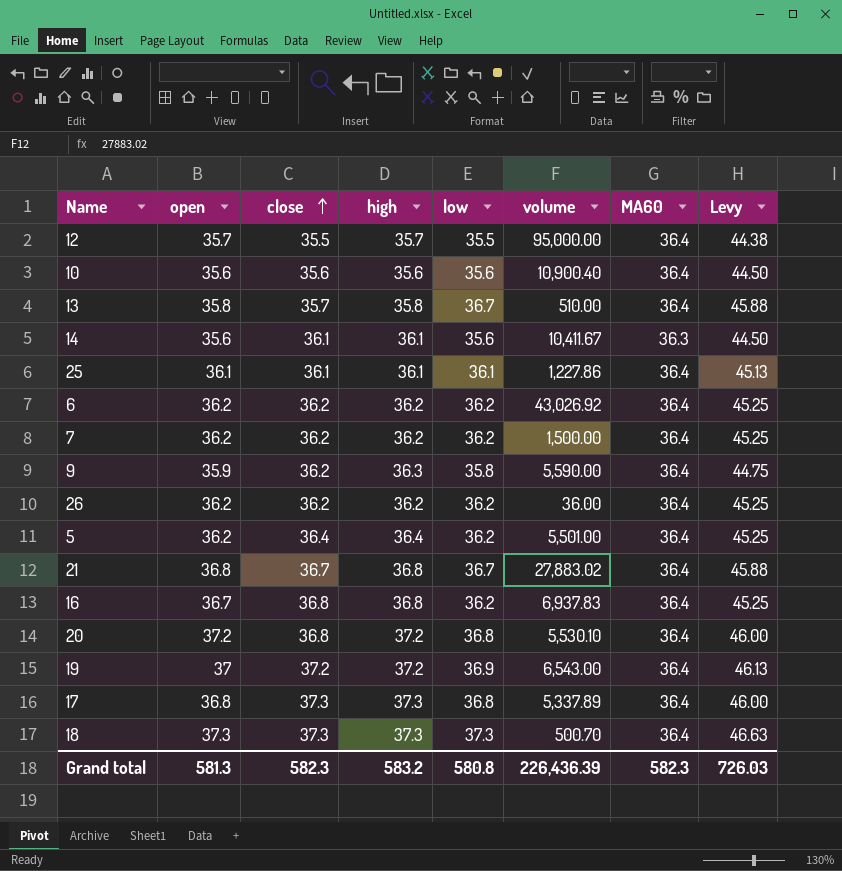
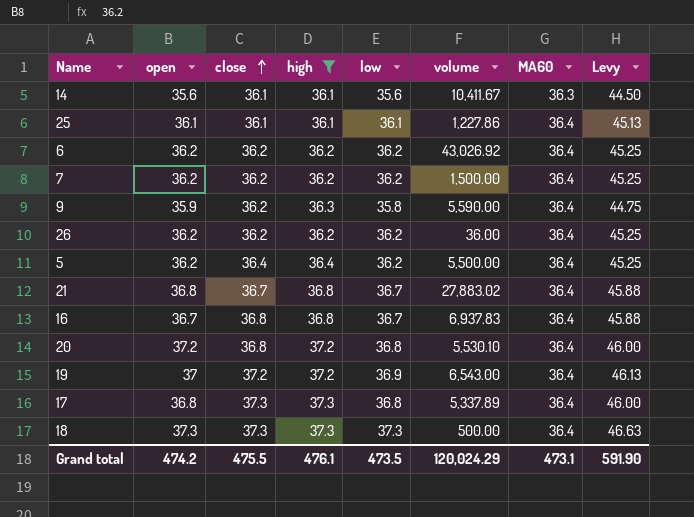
filter: none -> high >= 36.1
5 | volume: 5,501.00 -> 5,500.00
16 | low: 36.2 -> 36.7
16 | Levy: 45.25 -> 45.88
18 | volume: 500.70 -> 500.00
Grand total | open: 581.3 -> 474.2
Grand total | close: 582.3 -> 475.5
Grand total | high: 583.2 -> 476.1
Grand total | low: 580.8 -> 473.5
Grand total | volume: 226,436.39 -> 120,024.29
Grand total | MA60: 582.3 -> 473.1
Grand total | Levy: 726.03 -> 591.90

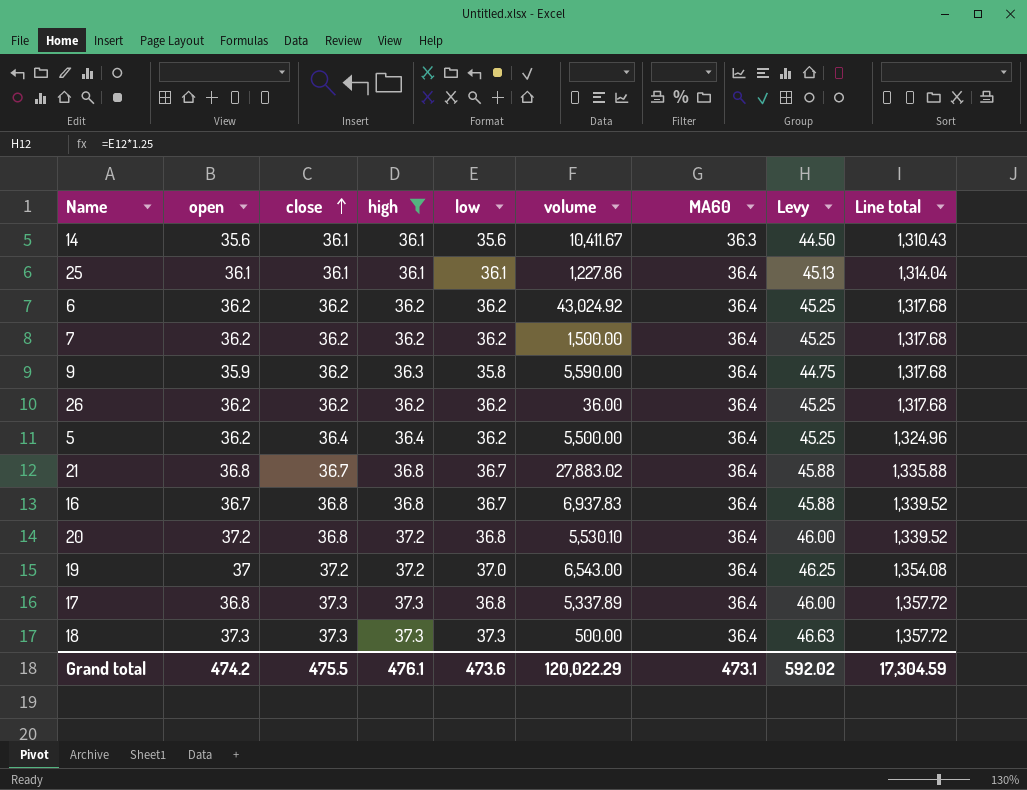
column Line total | formula: none -> [close] * [MA60]
6 | volume: 43,026.92 -> 43,024.92
19 | low: 36.9 -> 37.0
19 | Levy: 46.13 -> 46.25
Grand total | low: 473.5 -> 473.6
Grand total | volume: 120,024.29 -> 120,022.29
Grand total | Levy: 591.90 -> 592.02

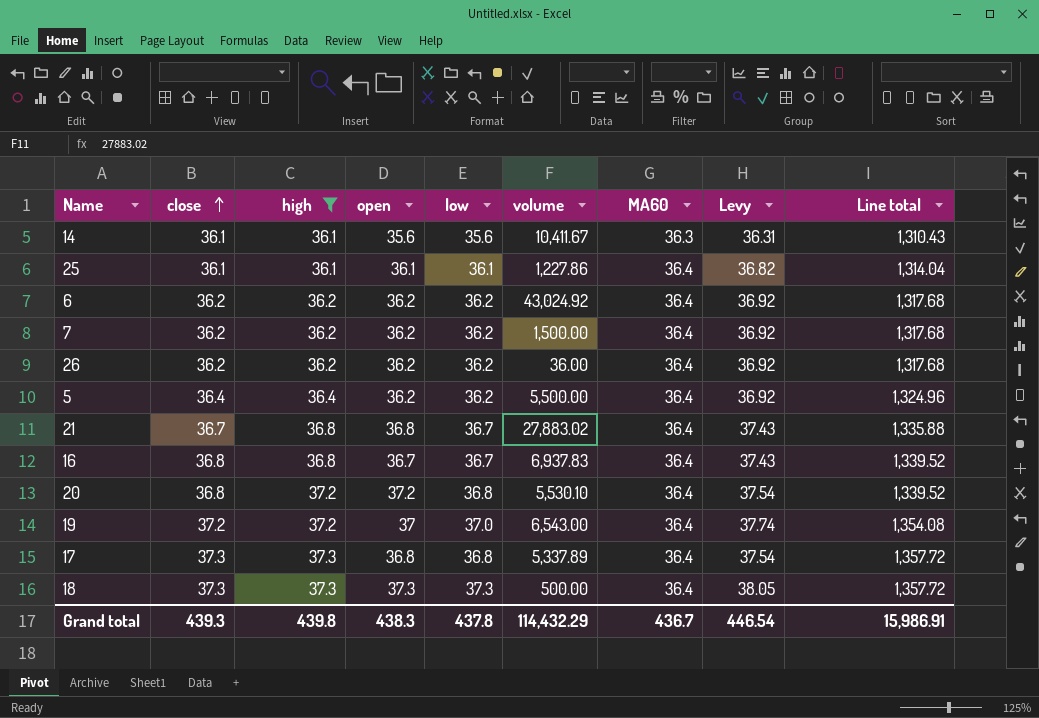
column open | position: 2 -> 4
column Levy | formula: [low] * 1.25 -> [low] * 1.02
row 9: 35.9 | 36.2 | 36.3 | 35.8 | 5,590.00 | 36.4 | 44.75 | 1,317.68 -> none
Grand total | close: 475.5 -> 439.3
Grand total | high: 476.1 -> 439.8
Grand total | open: 474.2 -> 438.3
Grand total | low: 473.6 -> 437.8
Grand total | volume: 120,022.29 -> 114,432.29
Grand total | MA60: 473.1 -> 436.7
Grand total | Levy: 592.02 -> 446.54
Grand total | Line total: 17,304.59 -> 15,986.91

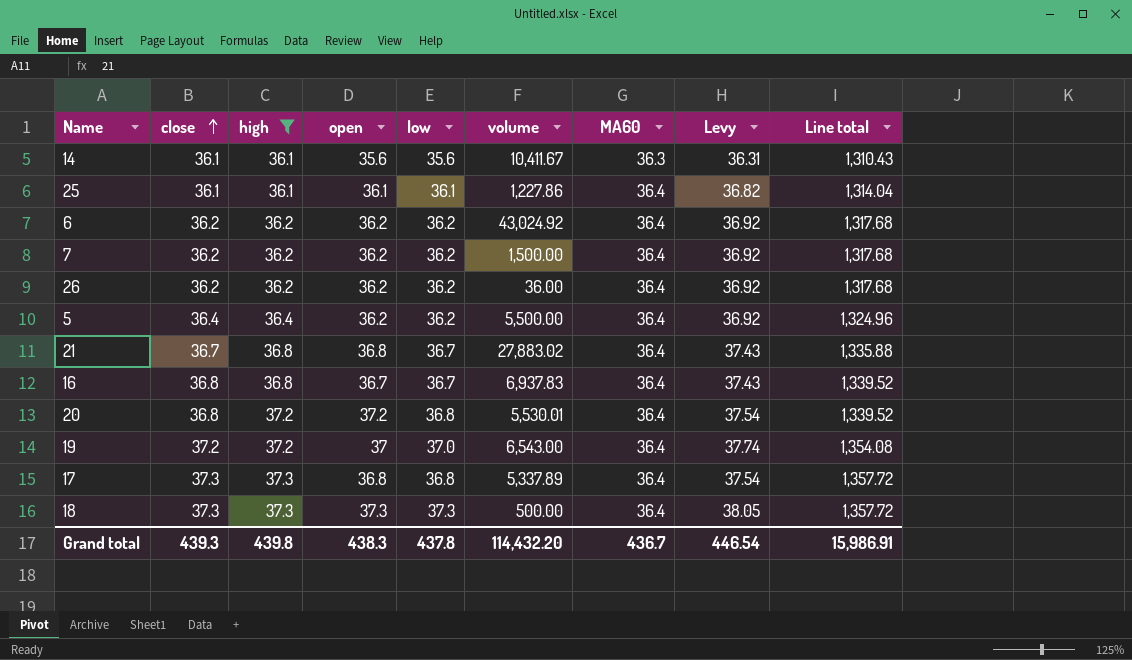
20 | volume: 5,530.10 -> 5,530.01
Grand total | volume: 114,432.29 -> 114,432.20

